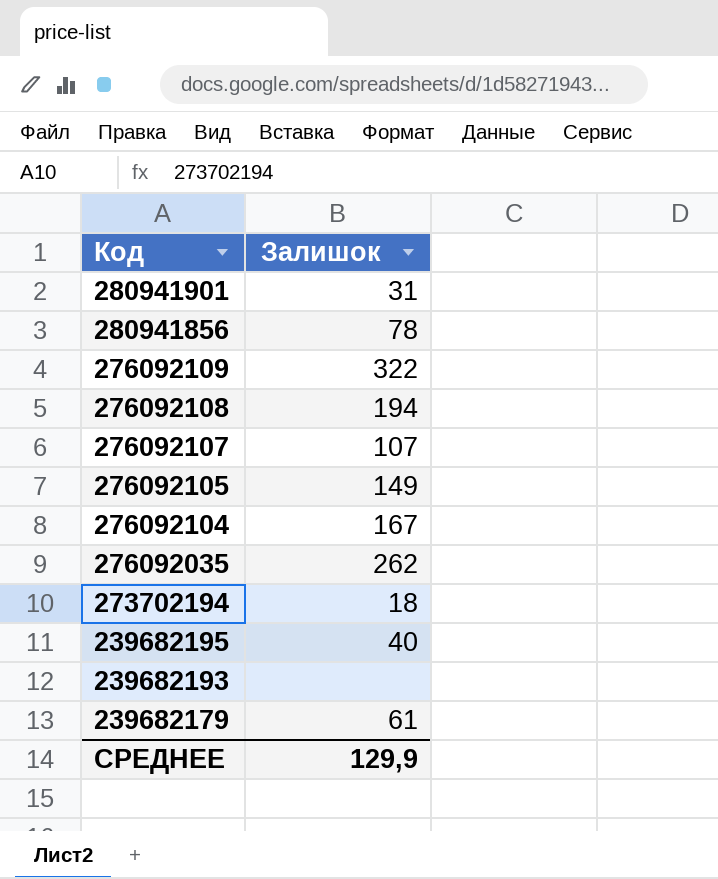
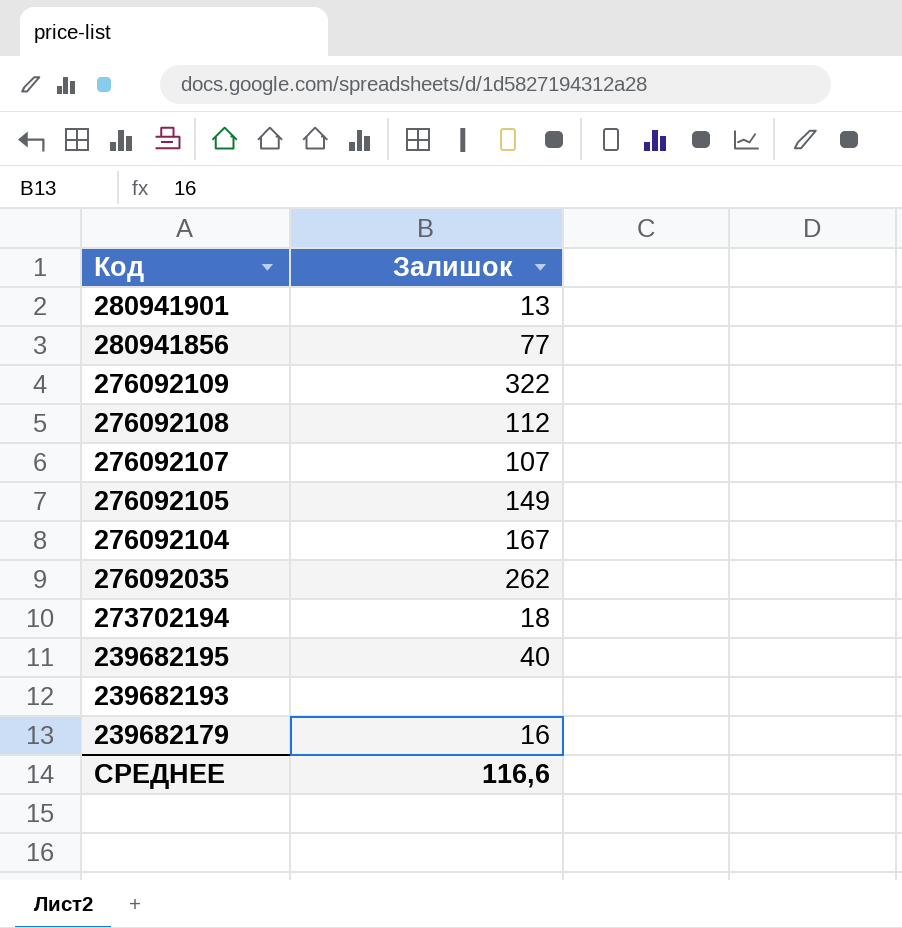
280941901 | Залишок: 31 -> 13
280941856 | Залишок: 78 -> 77
276092108 | Залишок: 194 -> 112
239682179 | Залишок: 61 -> 16
СРЕДНЕЕ | Залишок: 129,9 -> 116,6

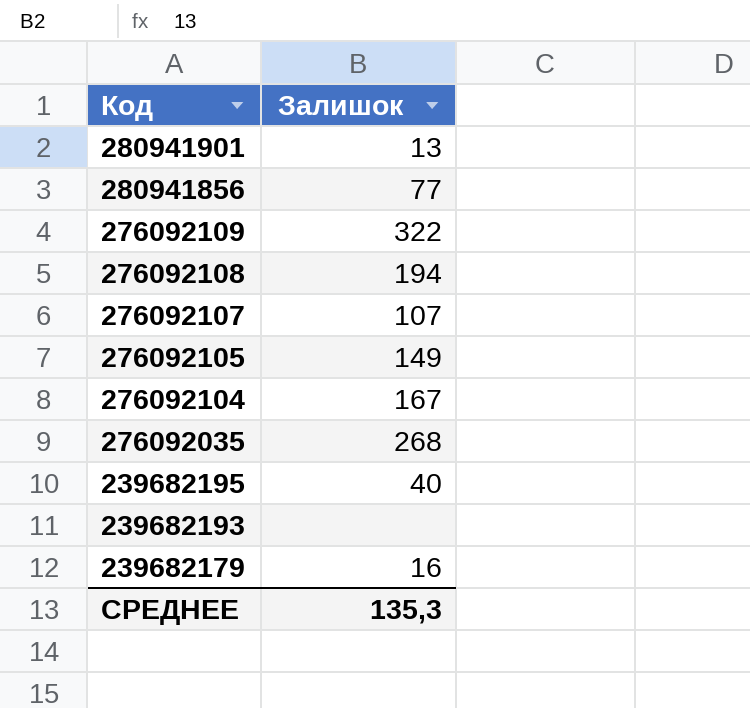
row 273702194: 18 -> none
276092108 | Залишок: 112 -> 194
276092035 | Залишок: 262 -> 268
СРЕДНЕЕ | Залишок: 116,6 -> 135,3

